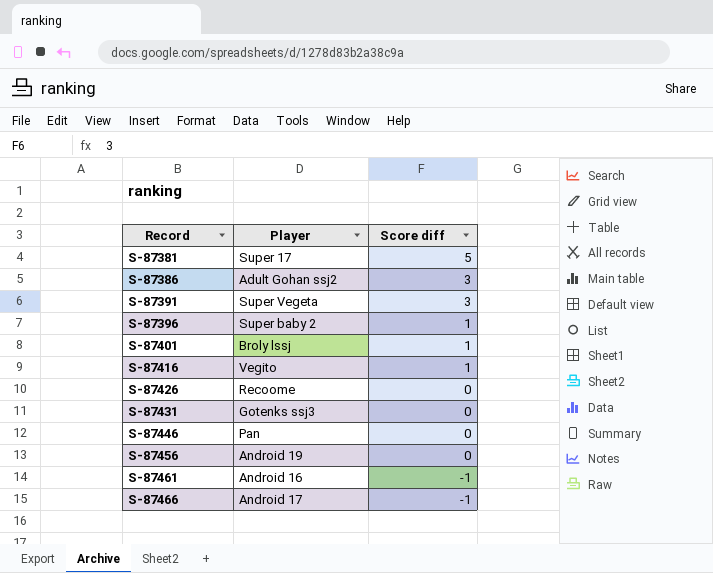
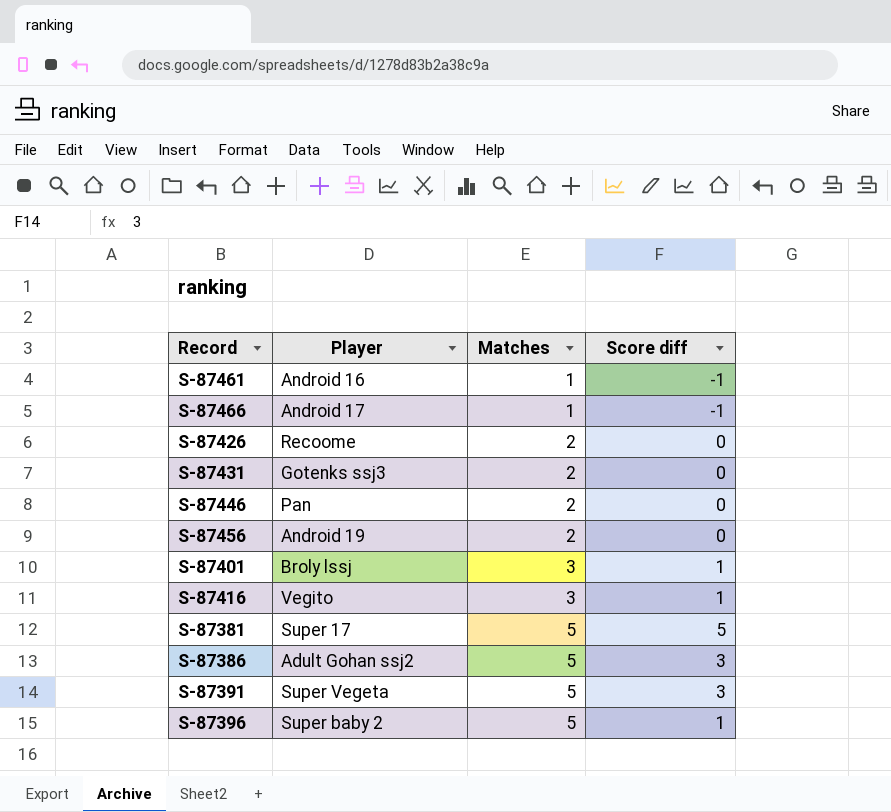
row order: Record ascending -> Matches ascending
column Matches | position: none -> 3

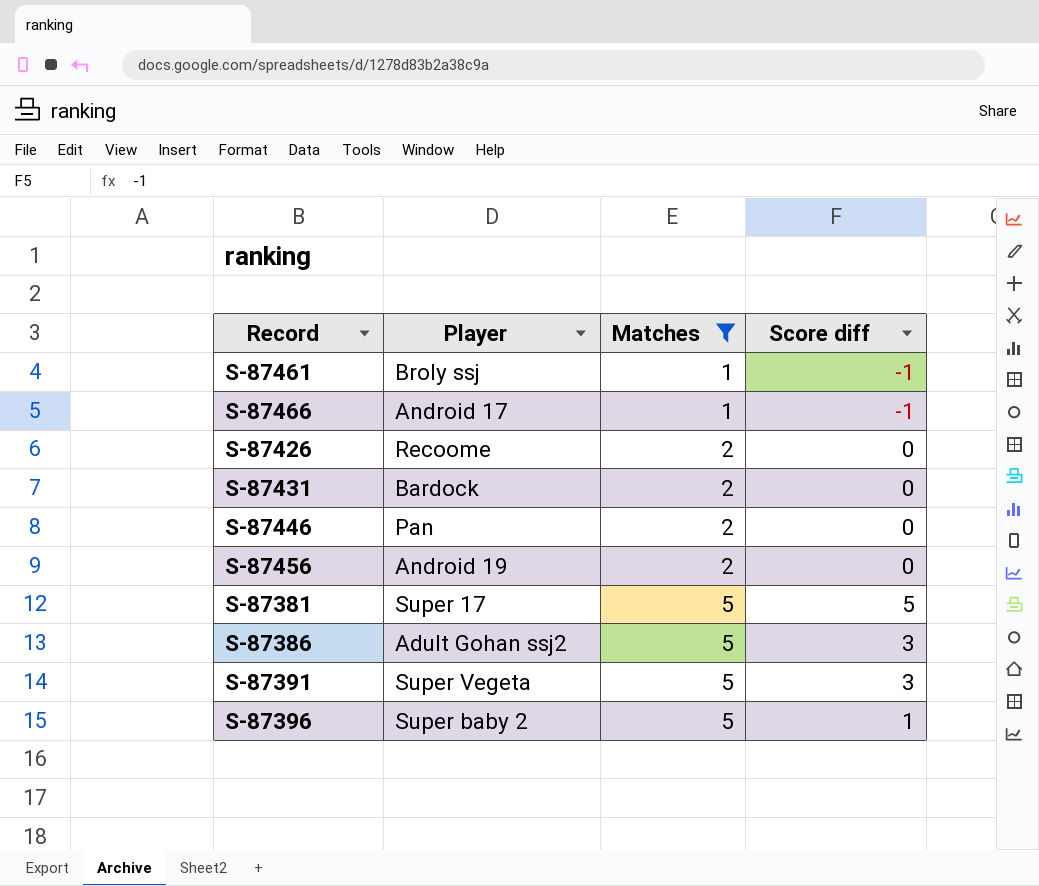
filter: none -> Matches != 3
S-87461 | Player: Android 16 -> Broly ssj
S-87431 | Player: Gotenks ssj3 -> Bardock

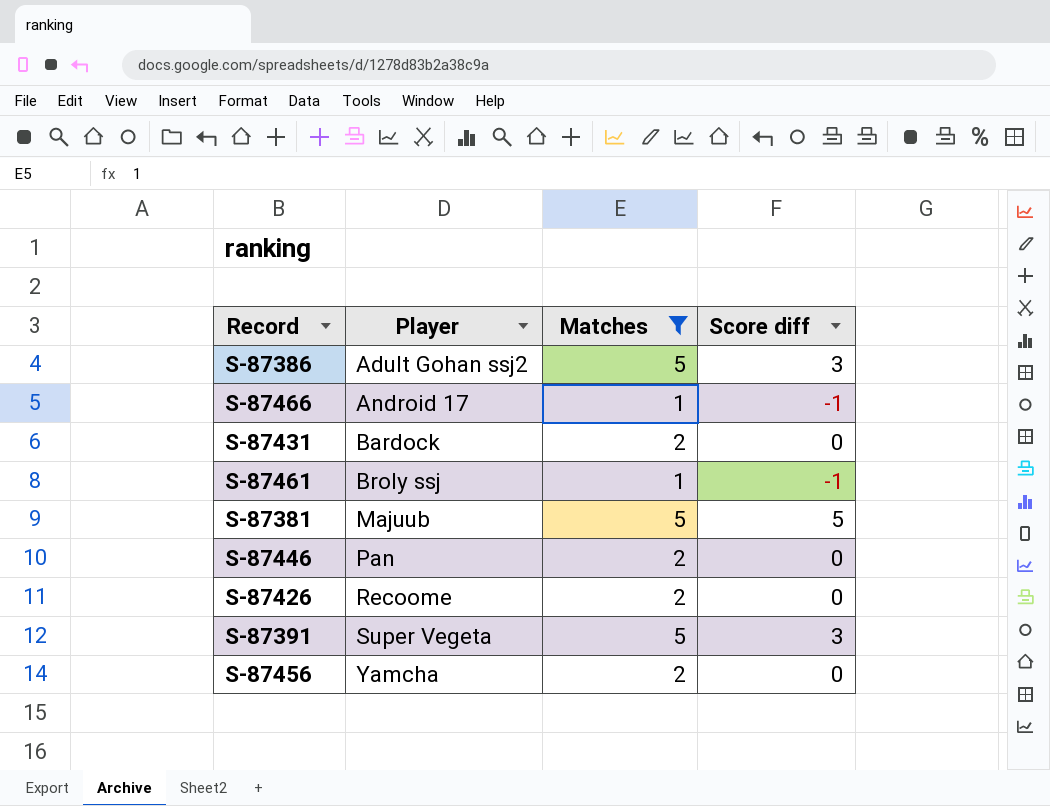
row order: Matches ascending -> Player ascending
row S-87396: Super baby 2 | 5 | 1 -> none
S-87381 | Player: Super 17 -> Majuub
S-87456 | Player: Android 19 -> Yamcha

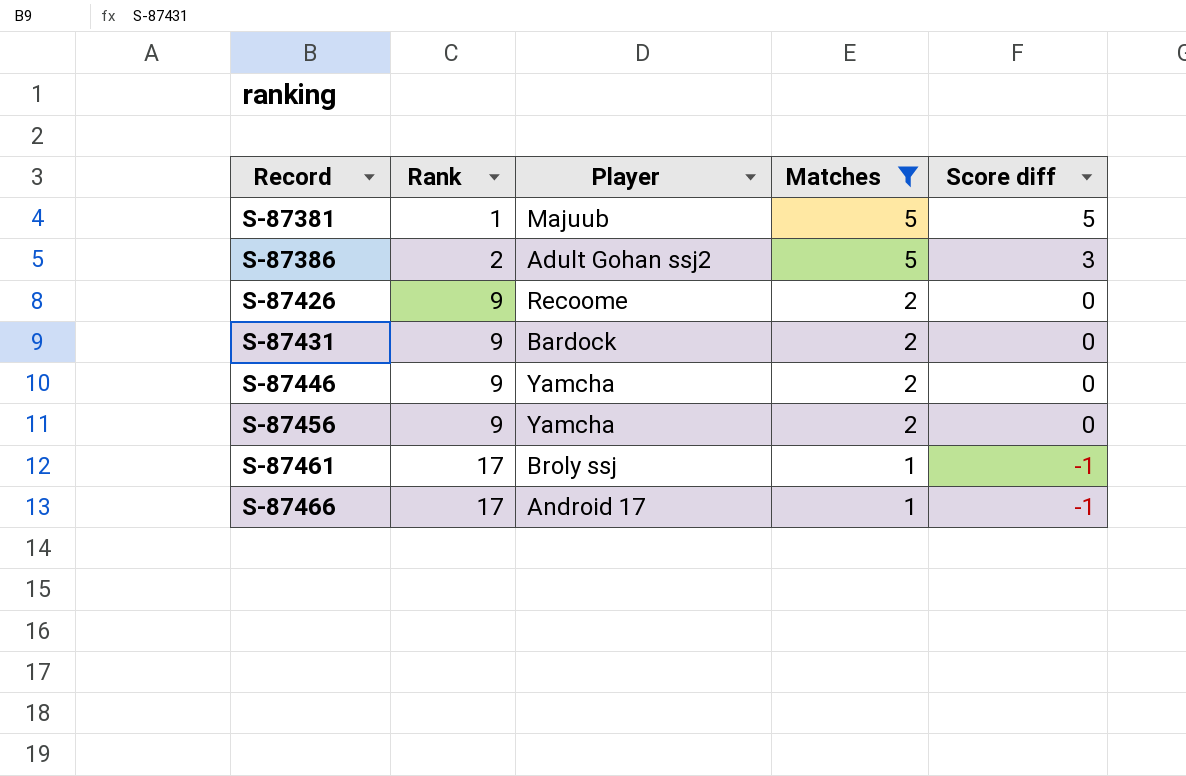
row order: Player ascending -> Record ascending
column Rank | position: none -> 2
row S-87391: Super Vegeta | 5 | 3 -> none
S-87446 | Player: Pan -> Yamcha

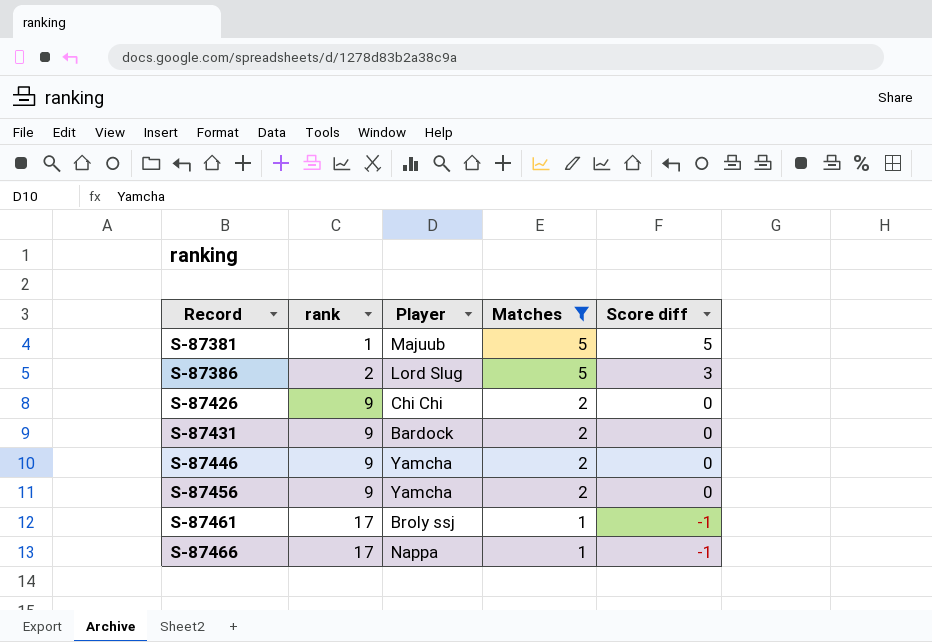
column name: Rank -> rank
S-87386 | Player: Adult Gohan ssj2 -> Lord Slug
S-87426 | Player: Recoome -> Chi Chi
S-87466 | Player: Android 17 -> Nappa

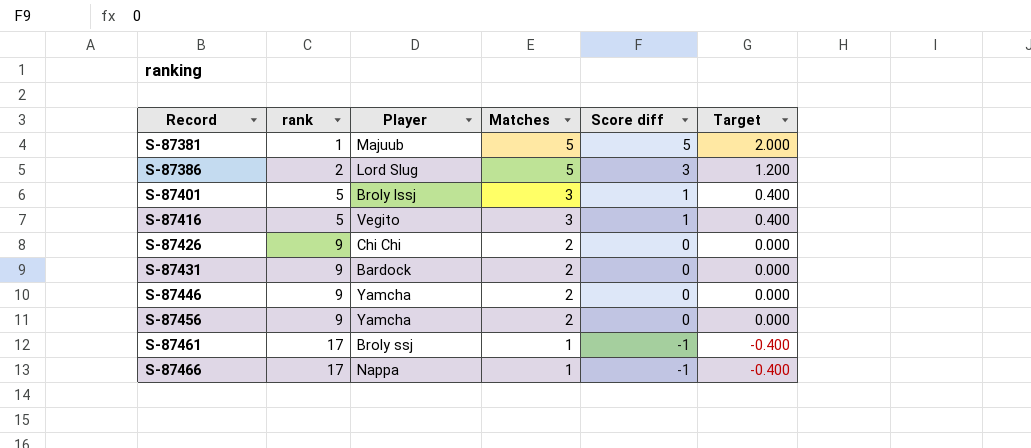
filter: Matches != 3 -> none
column Target | formula: none -> [Score diff] * 0.4

